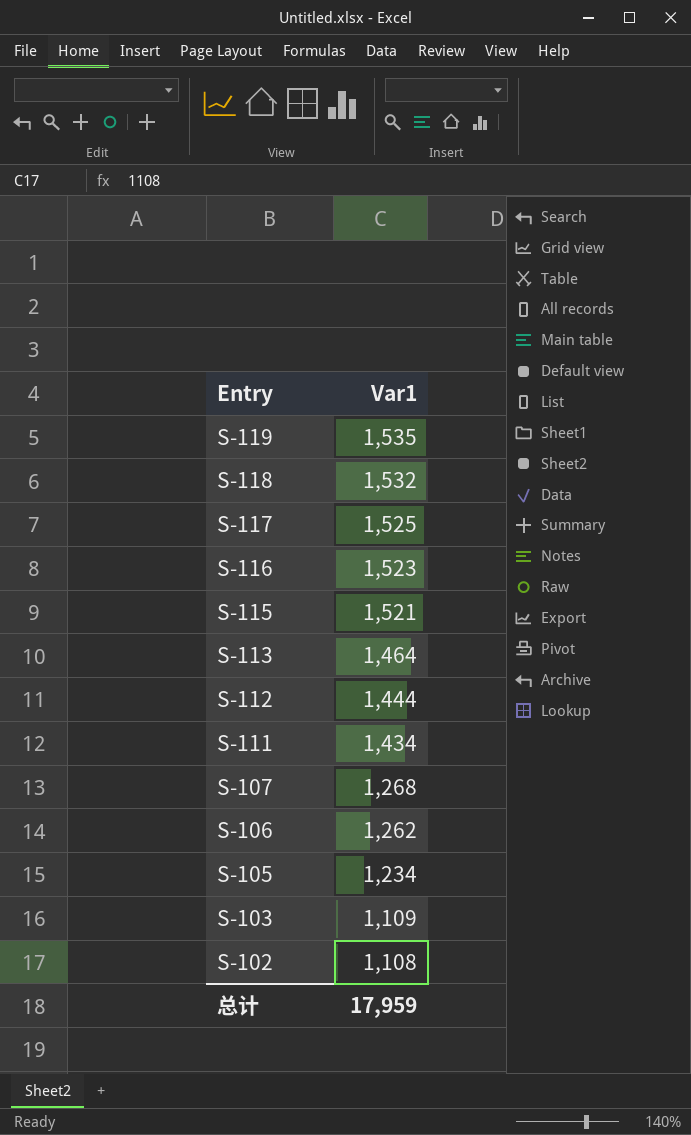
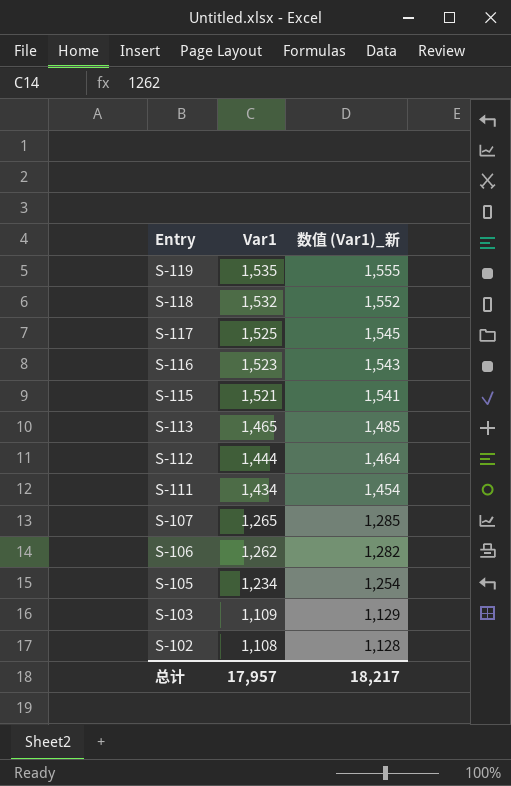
column 数值 (Var1)_新 | formula: none -> [Var1] + 20
S-113 | Var1: 1,464 -> 1,465
S-107 | Var1: 1,268 -> 1,265
总计 | Var1: 17,959 -> 17,957

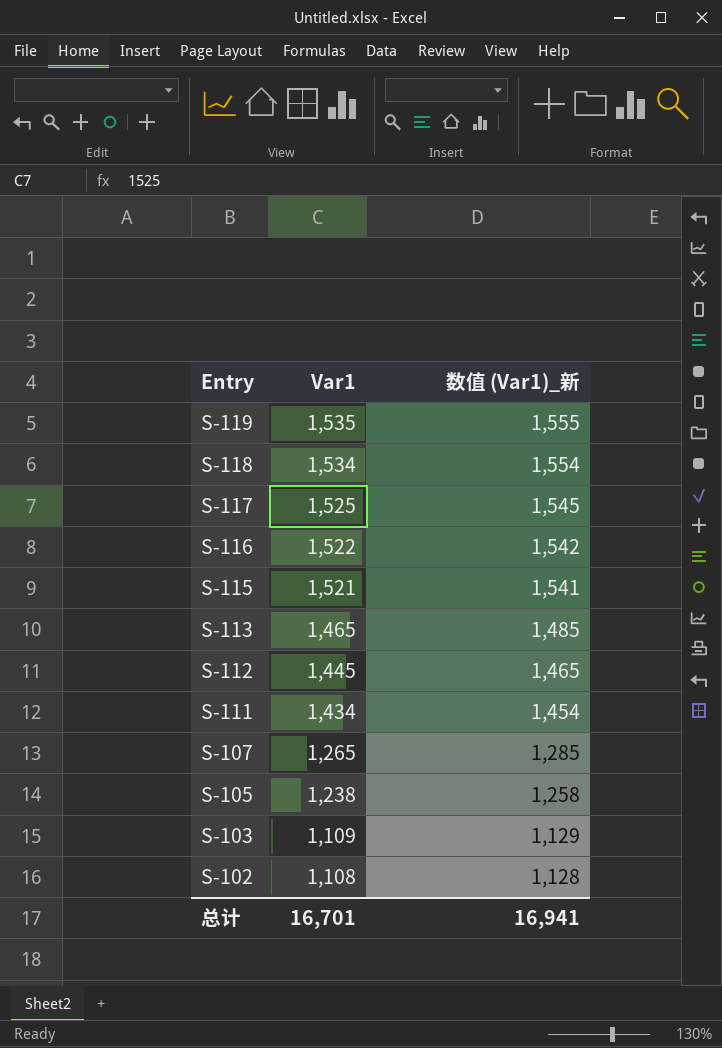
row S-106: 1,262 | 1,282 -> none
S-118 | Var1: 1,532 -> 1,534
S-118 | 数值 (Var1)_新: 1,552 -> 1,554
S-116 | Var1: 1,523 -> 1,522
S-116 | 数值 (Var1)_新: 1,543 -> 1,542
S-112 | Var1: 1,444 -> 1,445
S-112 | 数值 (Var1)_新: 1,464 -> 1,465
S-105 | Var1: 1,234 -> 1,238
S-105 | 数值 (Var1)_新: 1,254 -> 1,258
总计 | Var1: 17,957 -> 16,701
总计 | 数值 (Var1)_新: 18,217 -> 16,941

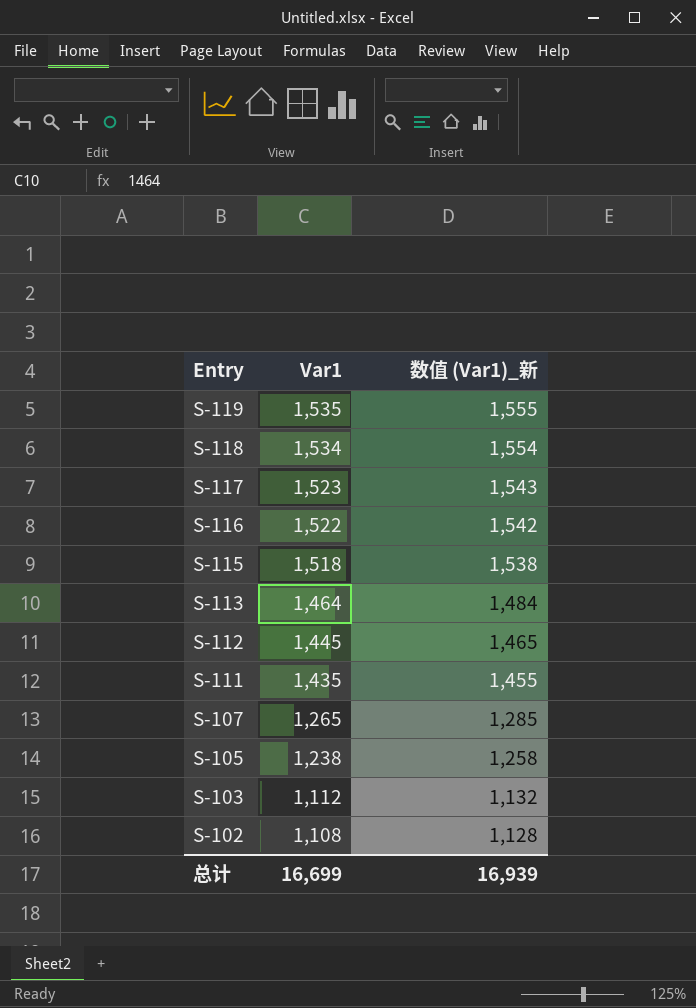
S-117 | Var1: 1,525 -> 1,523
S-117 | 数值 (Var1)_新: 1,545 -> 1,543
S-115 | Var1: 1,521 -> 1,518
S-115 | 数值 (Var1)_新: 1,541 -> 1,538
S-113 | Var1: 1,465 -> 1,464
S-113 | 数值 (Var1)_新: 1,485 -> 1,484
S-111 | Var1: 1,434 -> 1,435
S-111 | 数值 (Var1)_新: 1,454 -> 1,455
S-103 | Var1: 1,109 -> 1,112
S-103 | 数值 (Var1)_新: 1,129 -> 1,132
总计 | Var1: 16,701 -> 16,699
总计 | 数值 (Var1)_新: 16,941 -> 16,939

